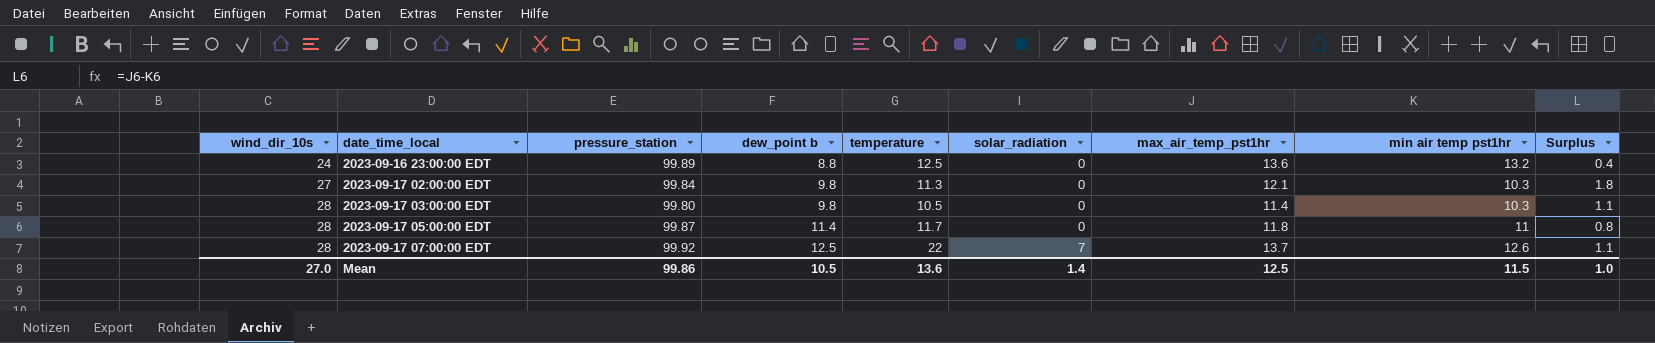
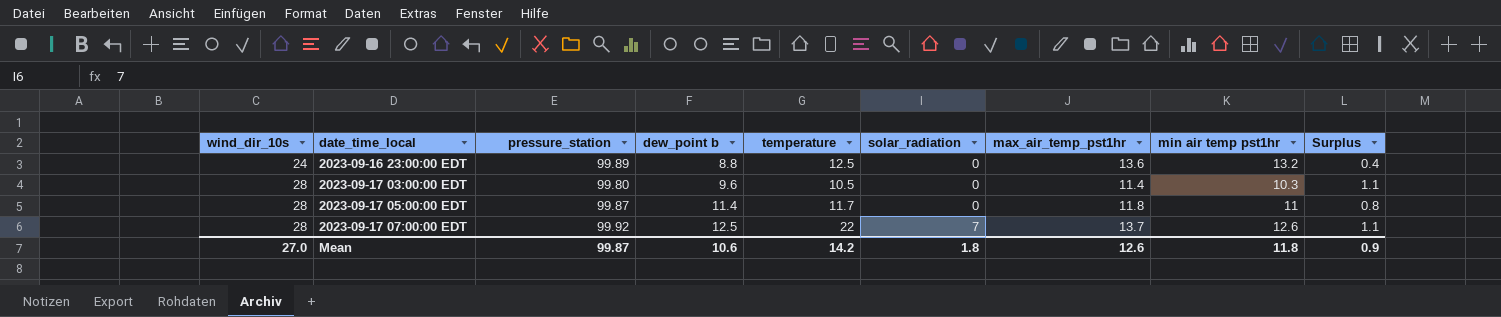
row 2023-09-17 02:00:00 EDT: 27 | 99.84 | 9.8 | 11.3 | 0 | 12.1 | 10.3 | 1.8 -> none
2023-09-17 03:00:00 EDT | dew_point b: 9.8 -> 9.6
Mean | pressure_station: 99.86 -> 99.87
Mean | dew_point b: 10.5 -> 10.6
Mean | temperature: 13.6 -> 14.2
Mean | solar_radiation: 1.4 -> 1.8
Mean | max_air_temp_pst1hr: 12.5 -> 12.6
Mean | min air temp pst1hr: 11.5 -> 11.8
Mean | Surplus: 1.0 -> 0.9

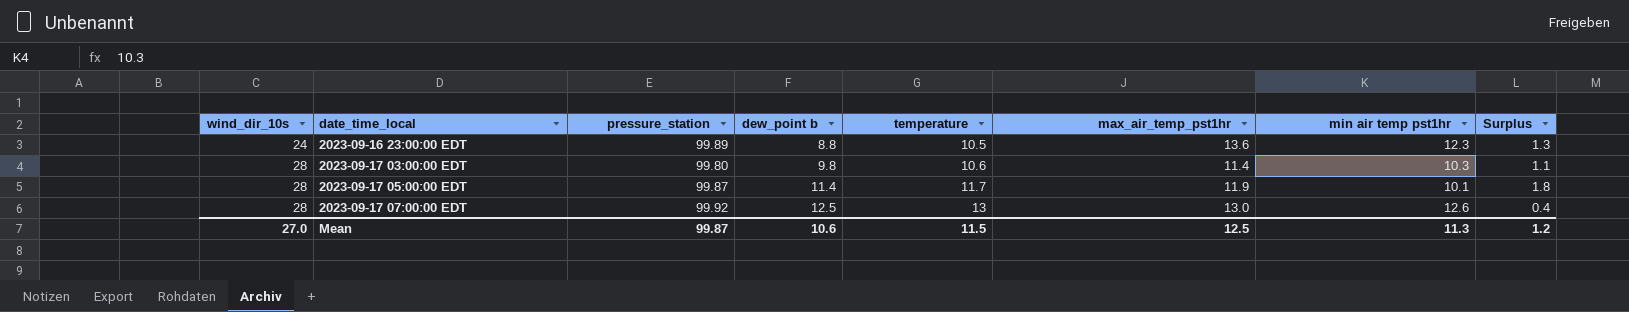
column solar_radiation | position: 6 -> none
2023-09-16 23:00:00 EDT | temperature: 12.5 -> 10.5
2023-09-16 23:00:00 EDT | min air temp pst1hr: 13.2 -> 12.3
2023-09-16 23:00:00 EDT | Surplus: 0.4 -> 1.3
2023-09-17 03:00:00 EDT | dew_point b: 9.6 -> 9.8
2023-09-17 03:00:00 EDT | temperature: 10.5 -> 10.6
2023-09-17 05:00:00 EDT | max_air_temp_pst1hr: 11.8 -> 11.9
2023-09-17 05:00:00 EDT | min air temp pst1hr: 11 -> 10.1
2023-09-17 05:00:00 EDT | Surplus: 0.8 -> 1.8
2023-09-17 07:00:00 EDT | temperature: 22 -> 13
2023-09-17 07:00:00 EDT | max_air_temp_pst1hr: 13.7 -> 13.0
2023-09-17 07:00:00 EDT | Surplus: 1.1 -> 0.4
Mean | temperature: 14.2 -> 11.5
Mean | max_air_temp_pst1hr: 12.6 -> 12.5
Mean | min air temp pst1hr: 11.8 -> 11.3
Mean | Surplus: 0.9 -> 1.2

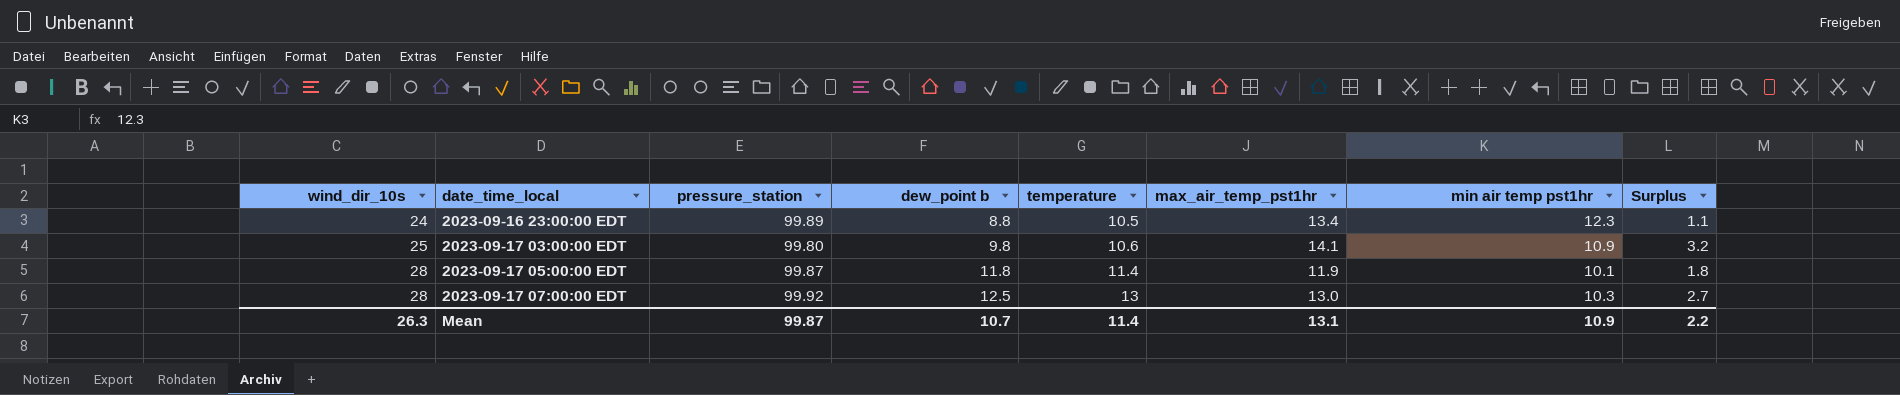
2023-09-16 23:00:00 EDT | max_air_temp_pst1hr: 13.6 -> 13.4
2023-09-16 23:00:00 EDT | Surplus: 1.3 -> 1.1
2023-09-17 03:00:00 EDT | wind_dir_10s: 28 -> 25
2023-09-17 03:00:00 EDT | max_air_temp_pst1hr: 11.4 -> 14.1
2023-09-17 03:00:00 EDT | min air temp pst1hr: 10.3 -> 10.9
2023-09-17 03:00:00 EDT | Surplus: 1.1 -> 3.2
2023-09-17 05:00:00 EDT | dew_point b: 11.4 -> 11.8
2023-09-17 05:00:00 EDT | temperature: 11.7 -> 11.4
2023-09-17 07:00:00 EDT | min air temp pst1hr: 12.6 -> 10.3
2023-09-17 07:00:00 EDT | Surplus: 0.4 -> 2.7
Mean | wind_dir_10s: 27.0 -> 26.3
Mean | dew_point b: 10.6 -> 10.7
Mean | temperature: 11.5 -> 11.4
Mean | max_air_temp_pst1hr: 12.5 -> 13.1
Mean | min air temp pst1hr: 11.3 -> 10.9
Mean | Surplus: 1.2 -> 2.2

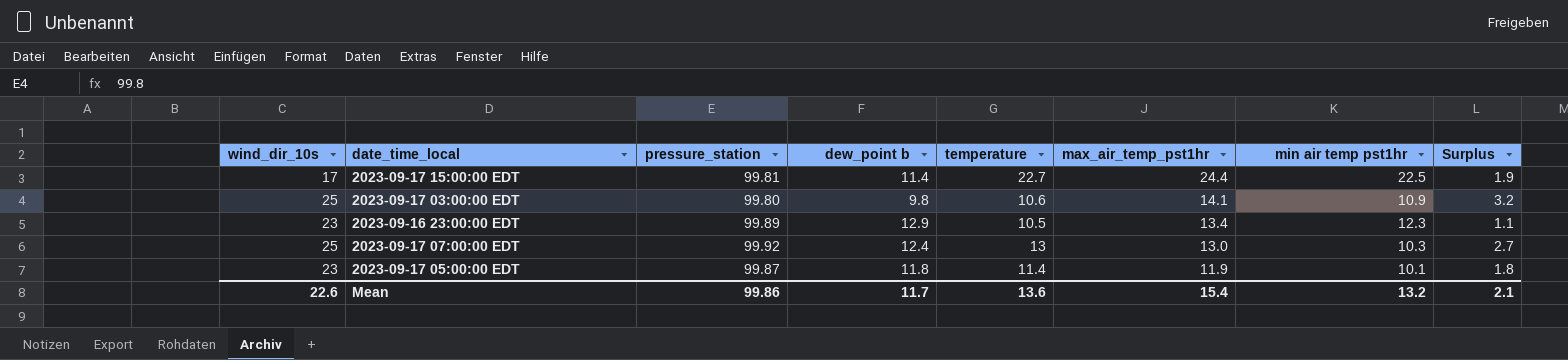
row order: wind_dir_10s ascending -> max_air_temp_pst1hr descending
row 2023-09-17 15:00:00 EDT: none -> 17 | 99.81 | 11.4 | 22.7 | 24.4 | 22.5 | 1.9
2023-09-16 23:00:00 EDT | wind_dir_10s: 24 -> 23
2023-09-16 23:00:00 EDT | dew_point b: 8.8 -> 12.9
2023-09-17 07:00:00 EDT | wind_dir_10s: 28 -> 25
2023-09-17 07:00:00 EDT | dew_point b: 12.5 -> 12.4
2023-09-17 05:00:00 EDT | wind_dir_10s: 28 -> 23
Mean | wind_dir_10s: 26.3 -> 22.6
Mean | pressure_station: 99.87 -> 99.86
Mean | dew_point b: 10.7 -> 11.7
Mean | temperature: 11.4 -> 13.6
Mean | max_air_temp_pst1hr: 13.1 -> 15.4
Mean | min air temp pst1hr: 10.9 -> 13.2
Mean | Surplus: 2.2 -> 2.1

